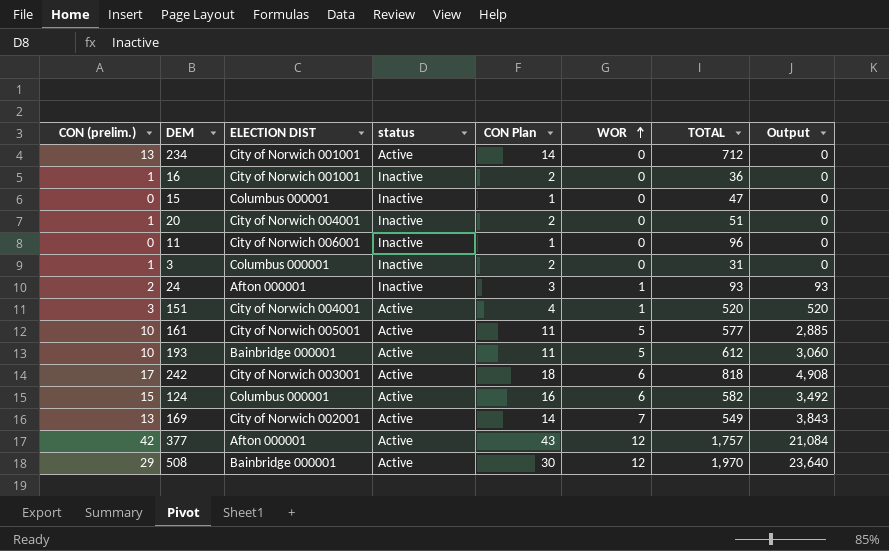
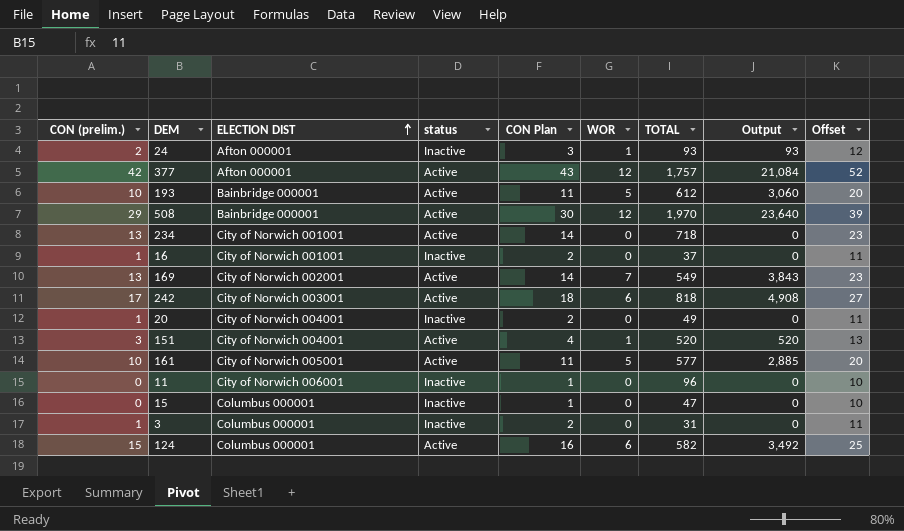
row order: WOR ascending -> ELECTION DIST ascending
column Offset | formula: none -> [CON (prelim.)] + 10
234 | TOTAL: 712 -> 718
16 | TOTAL: 36 -> 37
20 | TOTAL: 51 -> 49

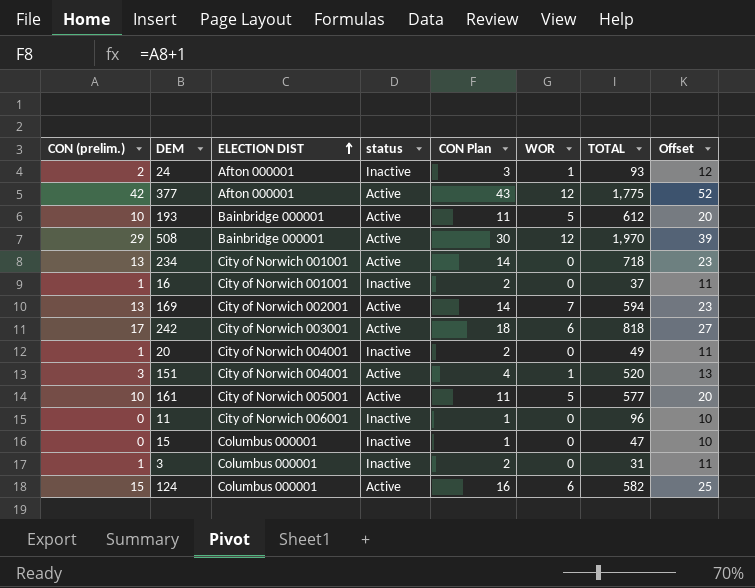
column Output | formula: [WOR] * [TOTAL] -> none
377 | TOTAL: 1,757 -> 1,775
169 | TOTAL: 549 -> 594

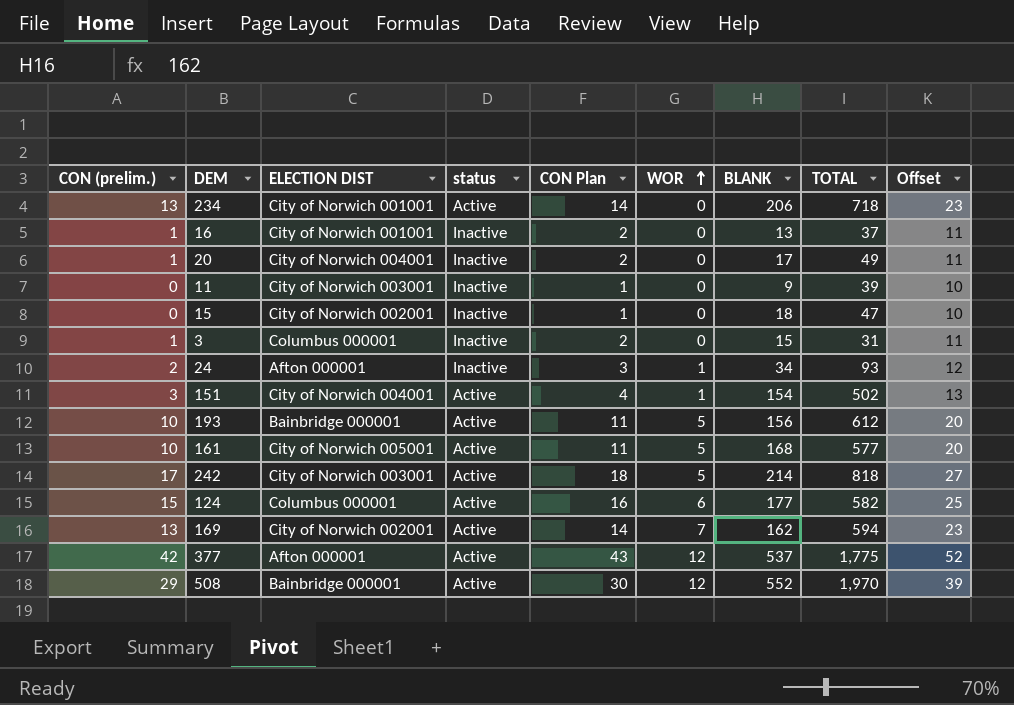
row order: ELECTION DIST ascending -> WOR ascending
column BLANK | position: none -> 7
11 | ELECTION DIST: City of Norwich 006001 -> City of Norwich 003001
11 | TOTAL: 96 -> 39
15 | ELECTION DIST: Columbus 000001 -> City of Norwich 002001
151 | TOTAL: 520 -> 502
242 | WOR: 6 -> 5

